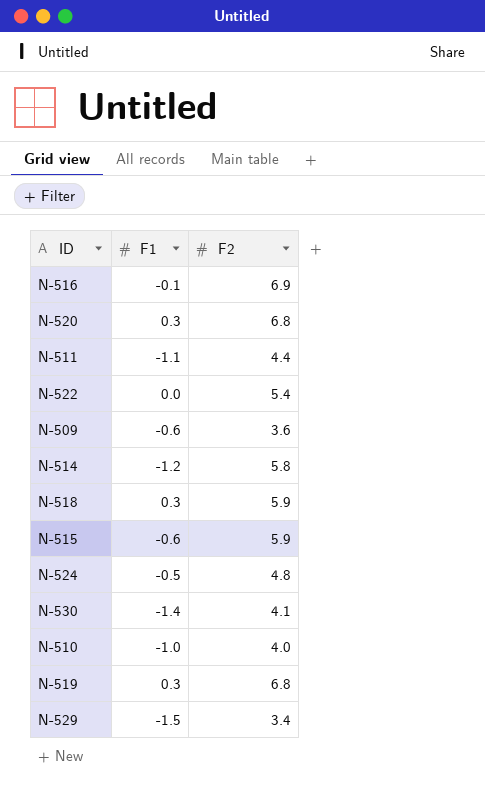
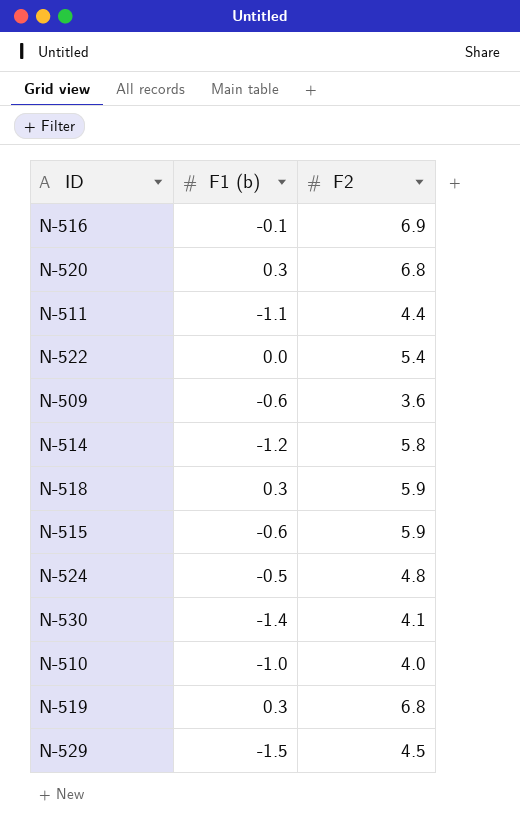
column name: F1 -> F1 (b)
N-529 | F2: 3.4 -> 4.5

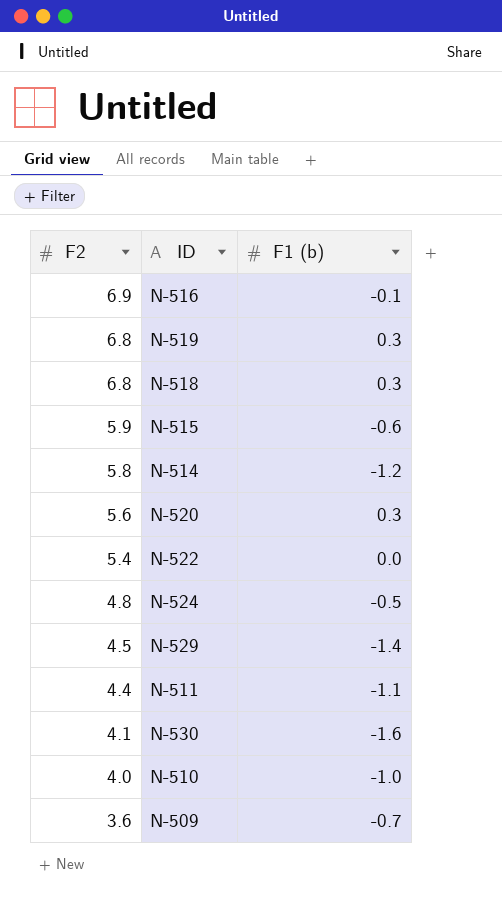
row order: none -> F2 descending
column F2 | position: 3 -> 1
N-518 | F2: 5.9 -> 6.8
N-520 | F2: 6.8 -> 5.6
N-529 | F1 (b): -1.5 -> -1.4
N-530 | F1 (b): -1.4 -> -1.6
N-509 | F1 (b): -0.6 -> -0.7

